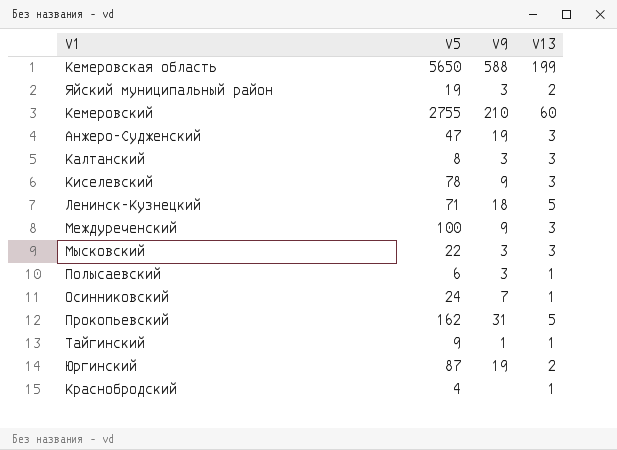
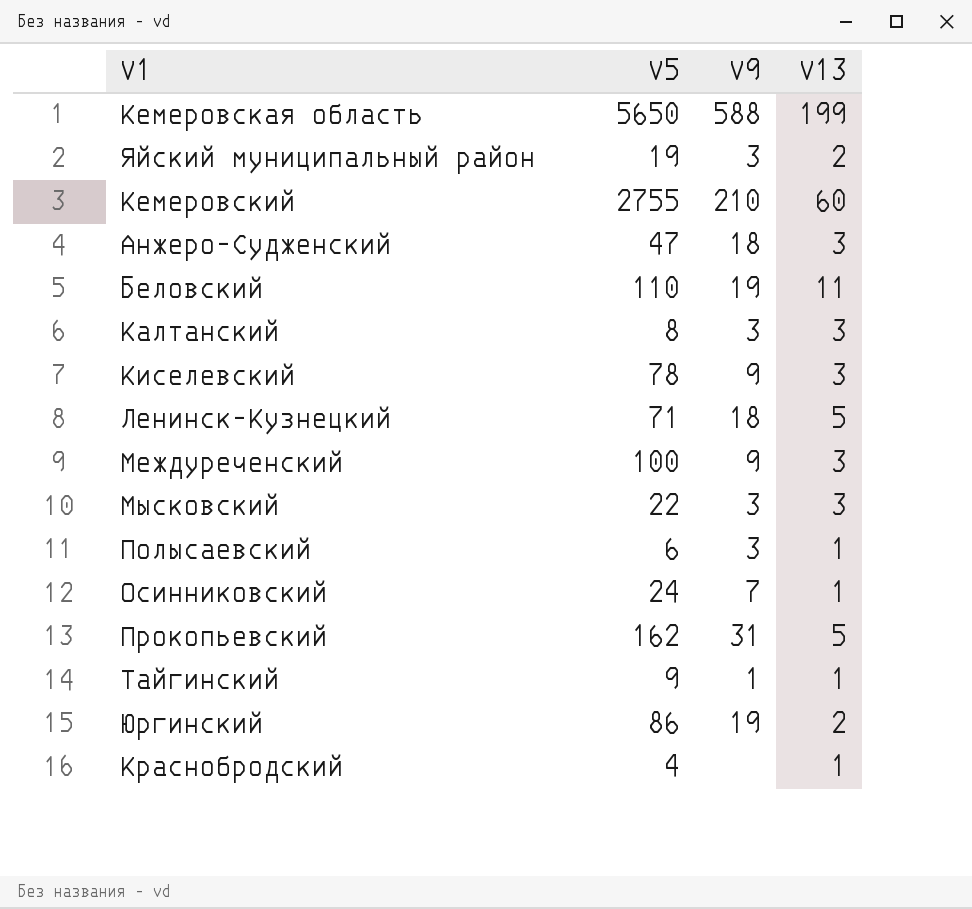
Анжеро-Судженский | V9: 19 -> 18
row Беловский: none -> 110 | 19 | 11
Юргинский | V5: 87 -> 86

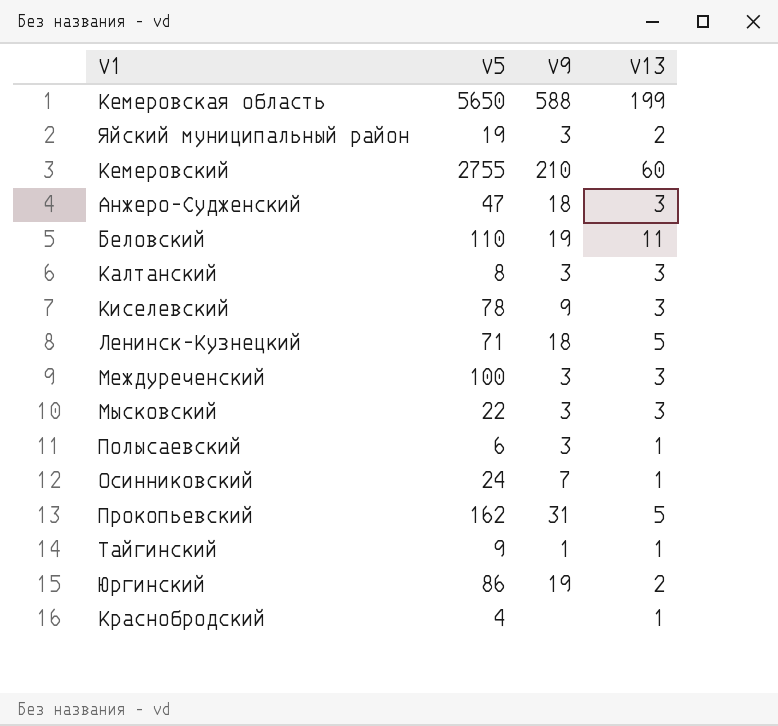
Междуреченский | V9: 9 -> 3

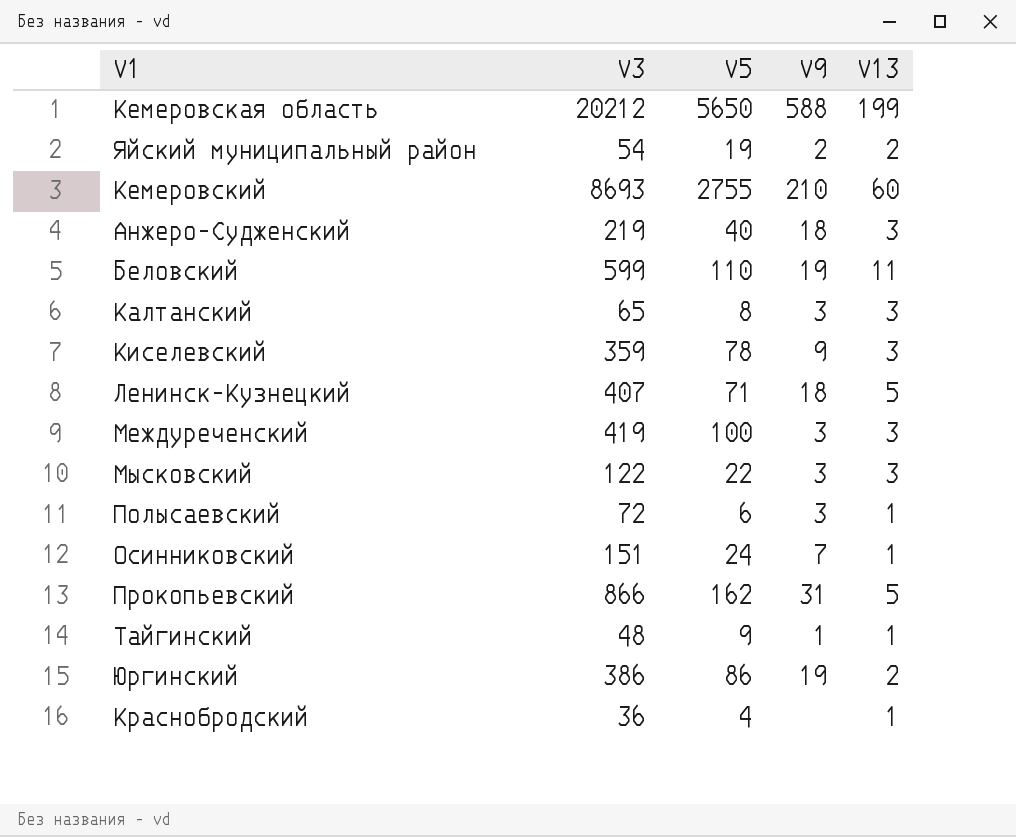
column V3 | position: none -> 2
Яйский муниципальный район | V9: 3 -> 2
Анжеро-Судженский | V5: 47 -> 40

